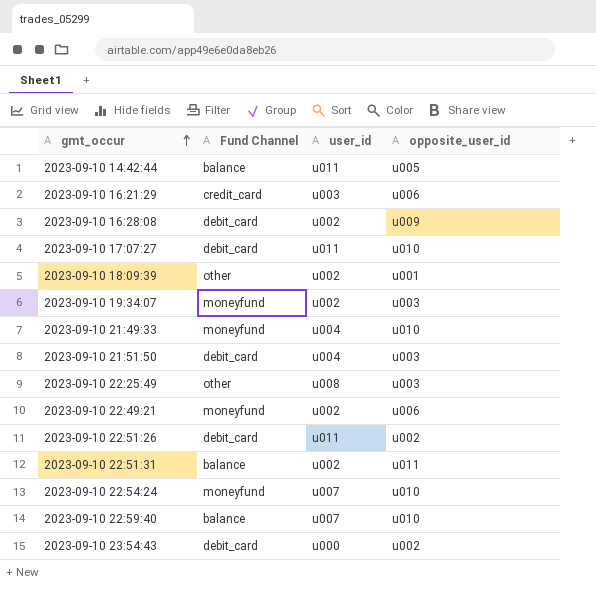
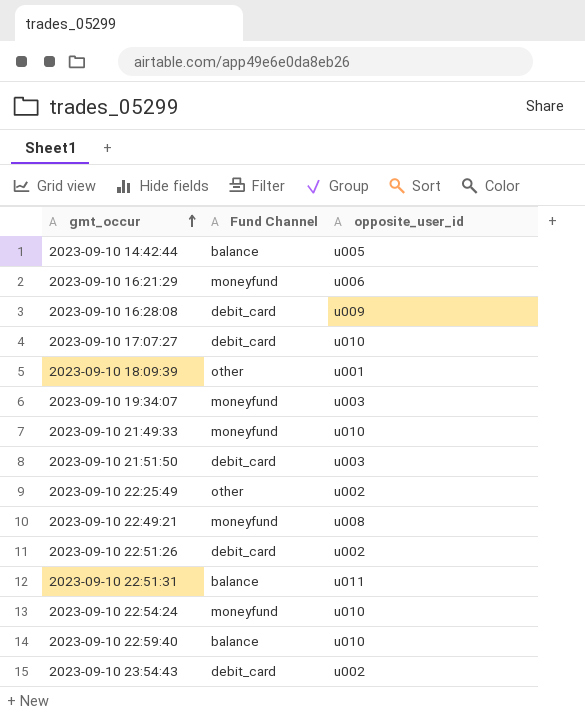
column user_id | position: 3 -> none
2023-09-10 16:21:29 | Fund Channel: credit_card -> moneyfund
2023-09-10 22:25:49 | opposite_user_id: u003 -> u002
2023-09-10 22:49:21 | opposite_user_id: u006 -> u008

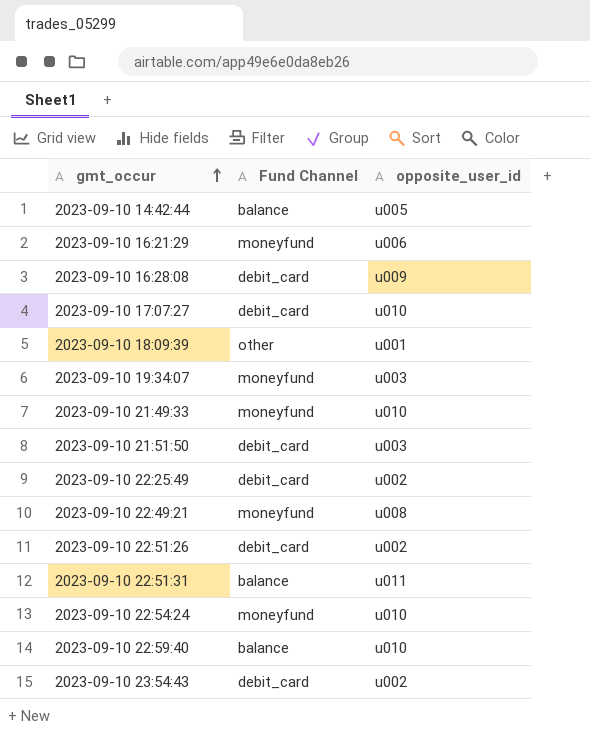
2023-09-10 22:25:49 | Fund Channel: other -> debit_card

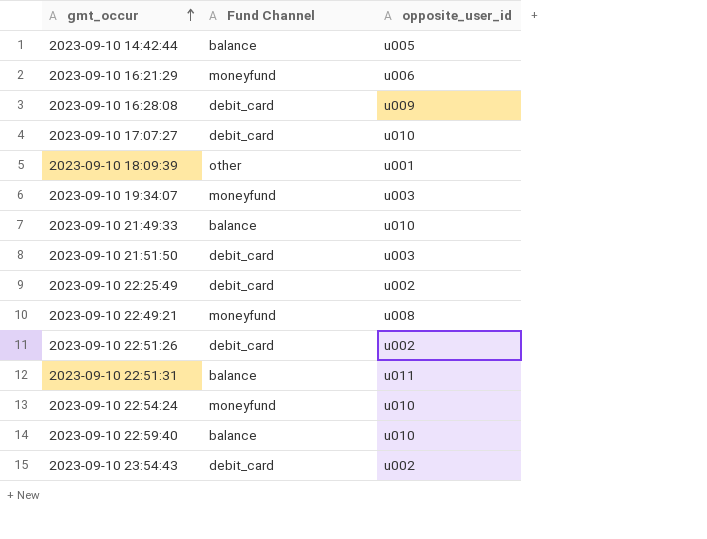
2023-09-10 21:49:33 | Fund Channel: moneyfund -> balance

